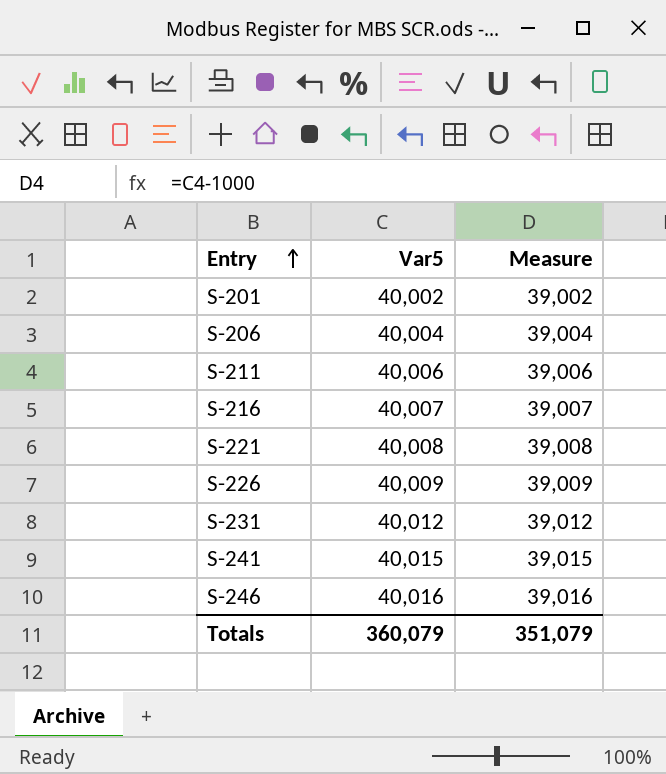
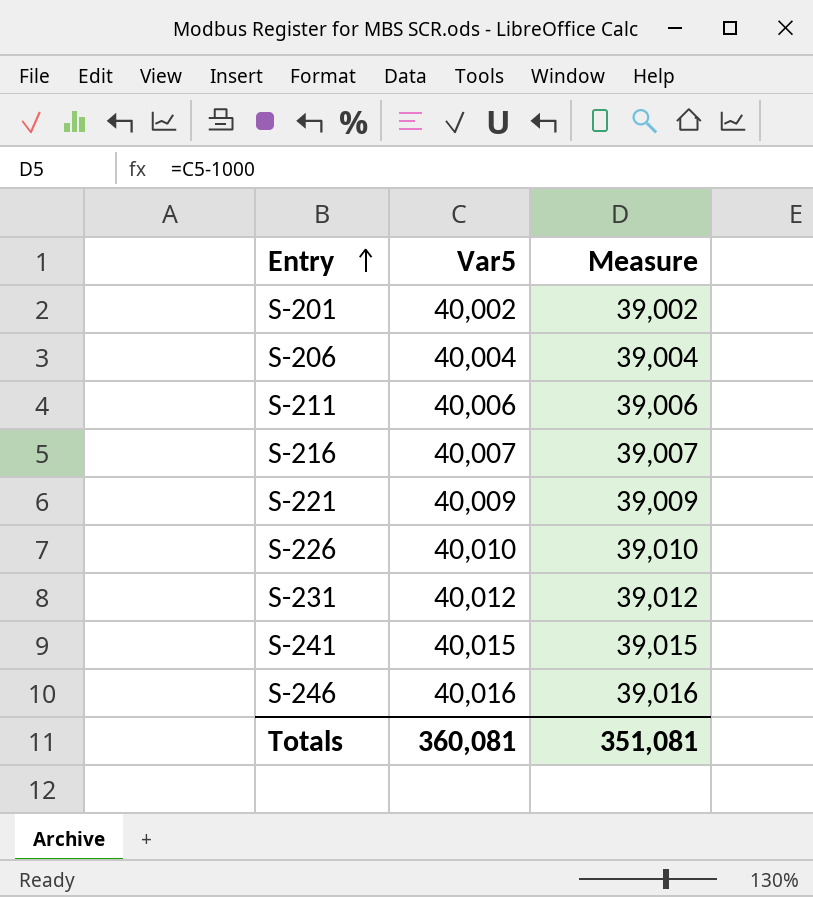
S-221 | Var5: 40,008 -> 40,009
S-221 | Measure: 39,008 -> 39,009
S-226 | Var5: 40,009 -> 40,010
S-226 | Measure: 39,009 -> 39,010
Totals | Var5: 360,079 -> 360,081
Totals | Measure: 351,079 -> 351,081

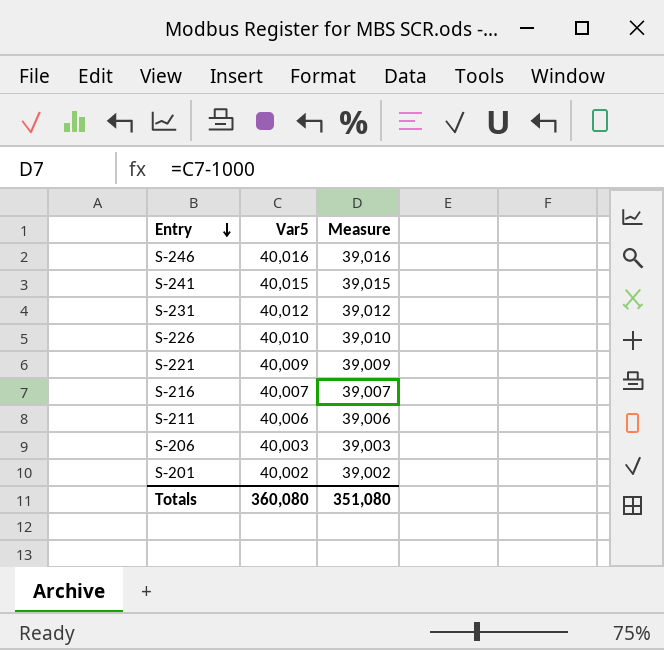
row order: Entry ascending -> Entry descending
S-206 | Var5: 40,004 -> 40,003
S-206 | Measure: 39,004 -> 39,003
Totals | Var5: 360,081 -> 360,080
Totals | Measure: 351,081 -> 351,080

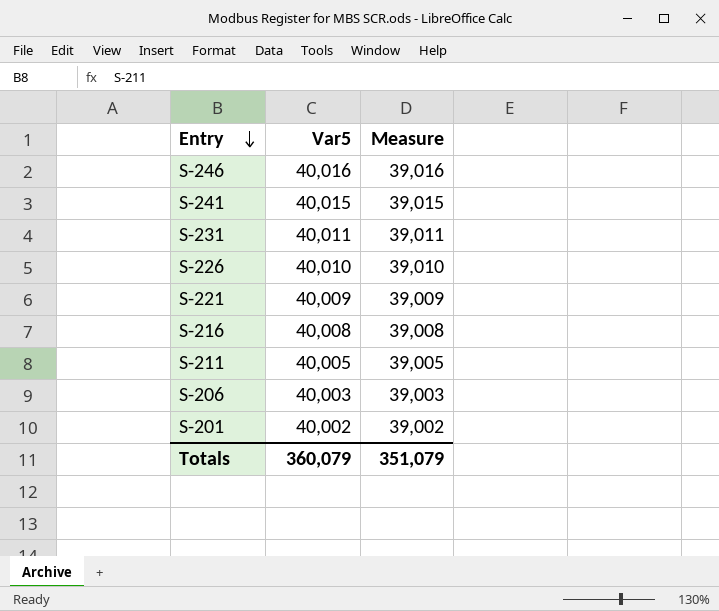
S-231 | Var5: 40,012 -> 40,011
S-231 | Measure: 39,012 -> 39,011
S-216 | Var5: 40,007 -> 40,008
S-216 | Measure: 39,007 -> 39,008
S-211 | Var5: 40,006 -> 40,005
S-211 | Measure: 39,006 -> 39,005
Totals | Var5: 360,080 -> 360,079
Totals | Measure: 351,080 -> 351,079

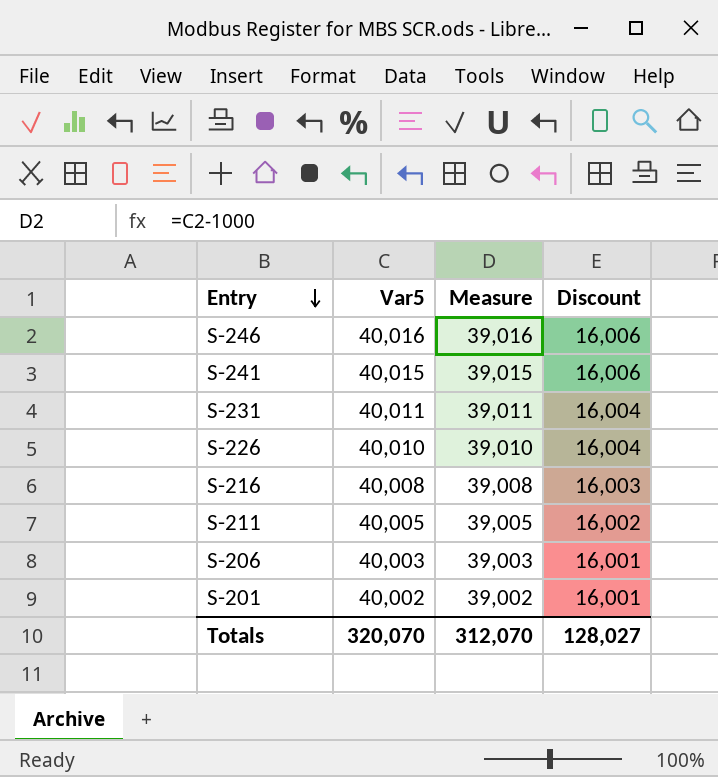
column Discount | formula: none -> [Var5] * 0.4
row S-221: 40,009 | 39,009 -> none
Totals | Var5: 360,079 -> 320,070
Totals | Measure: 351,079 -> 312,070

